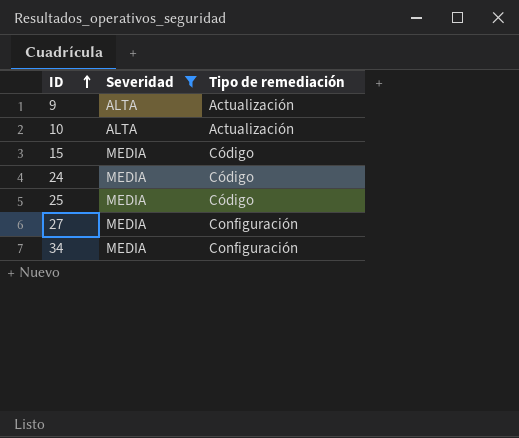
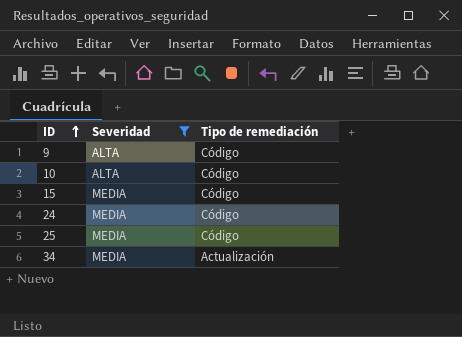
row 27: MEDIA | Configuración -> none
9 | Tipo de remediación: Actualización -> Código
10 | Tipo de remediación: Actualización -> Código
34 | Tipo de remediación: Configuración -> Actualización

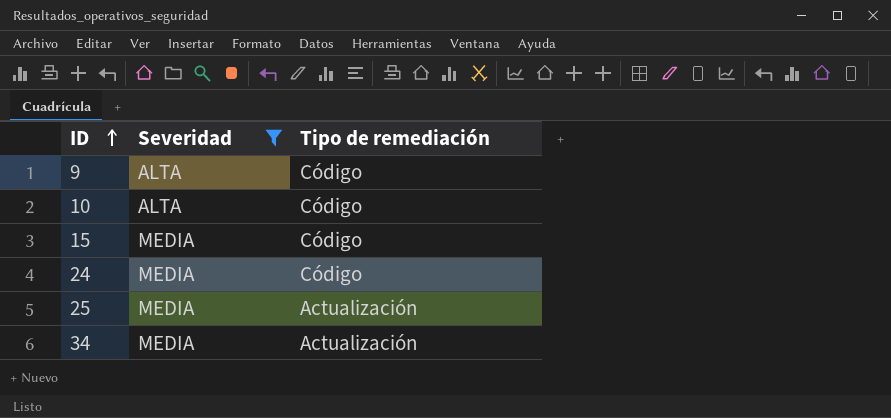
25 | Tipo de remediación: Código -> Actualización

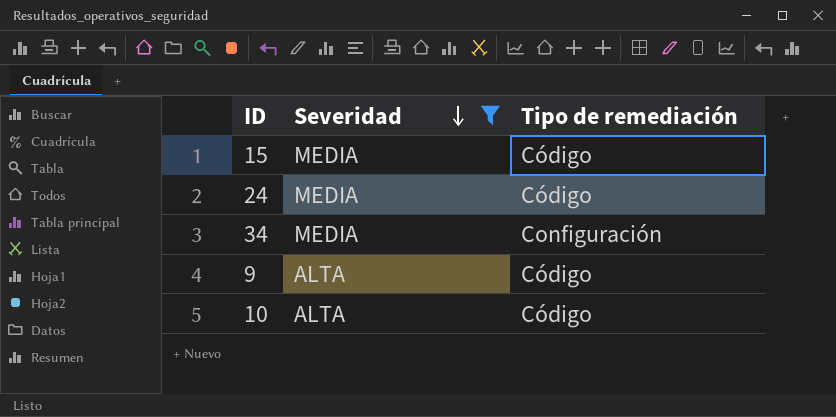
row order: ID ascending -> Severidad descending
row 25: MEDIA | Actualización -> none
34 | Tipo de remediación: Actualización -> Configuración

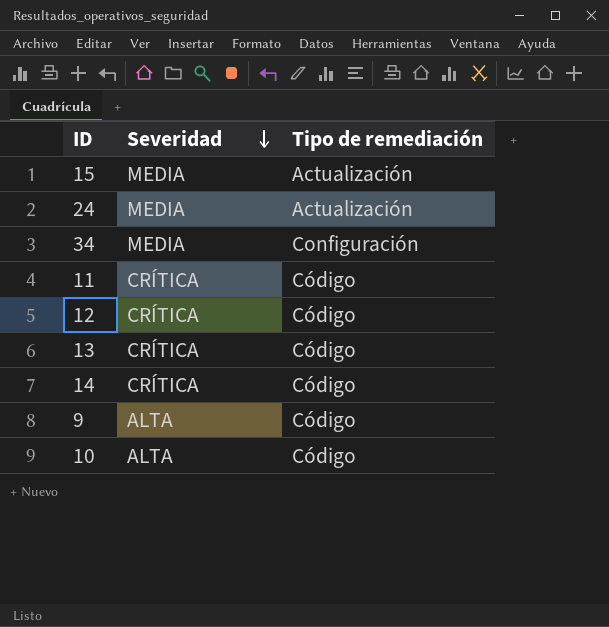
filter: Severidad != CRÍTICA -> none
15 | Tipo de remediación: Código -> Actualización
24 | Tipo de remediación: Código -> Actualización

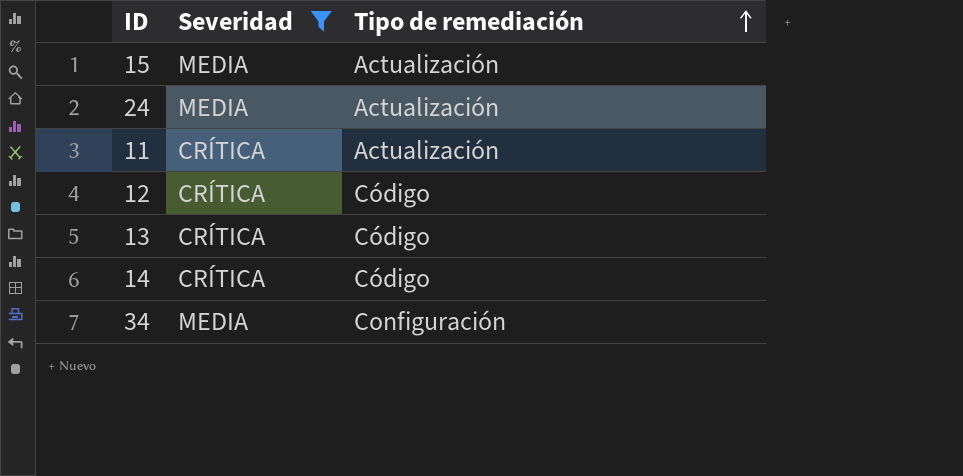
filter: none -> Severidad != ALTA
row order: Severidad descending -> Tipo de remediación ascending
11 | Tipo de remediación: Código -> Actualización

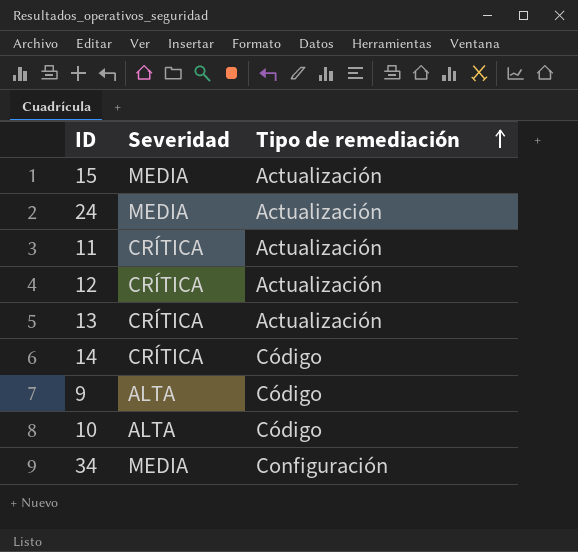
filter: Severidad != ALTA -> none
12 | Tipo de remediación: Código -> Actualización
13 | Tipo de remediación: Código -> Actualización

